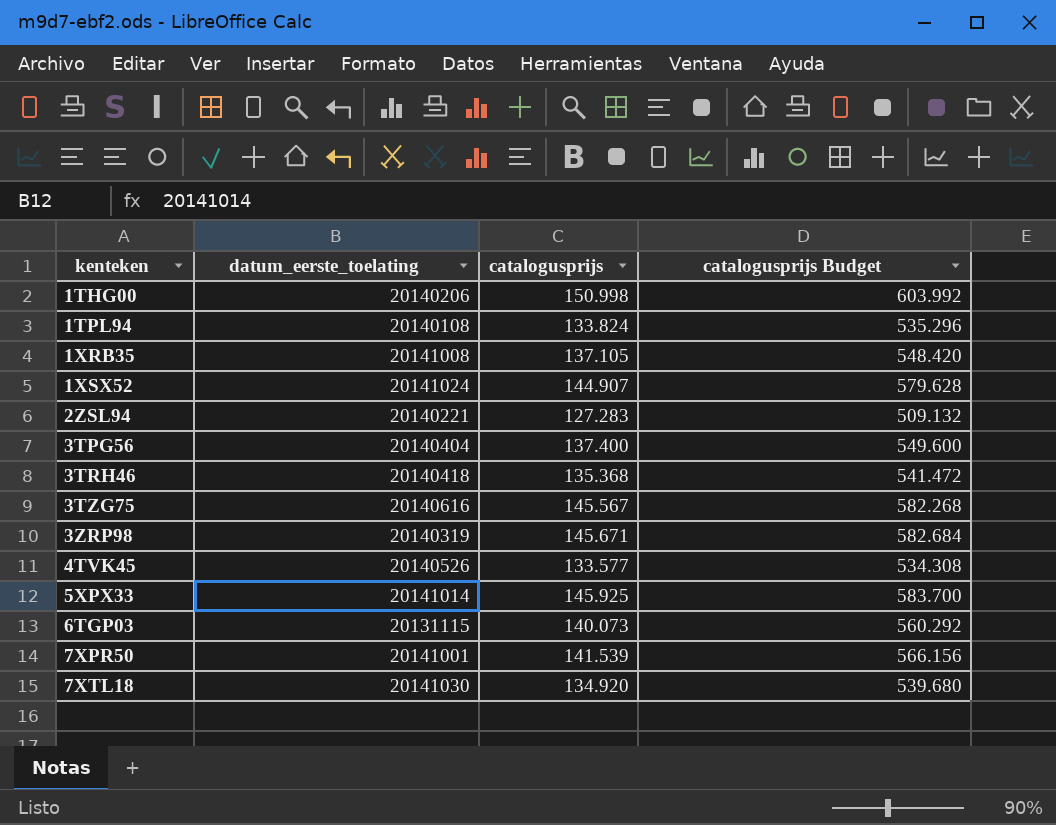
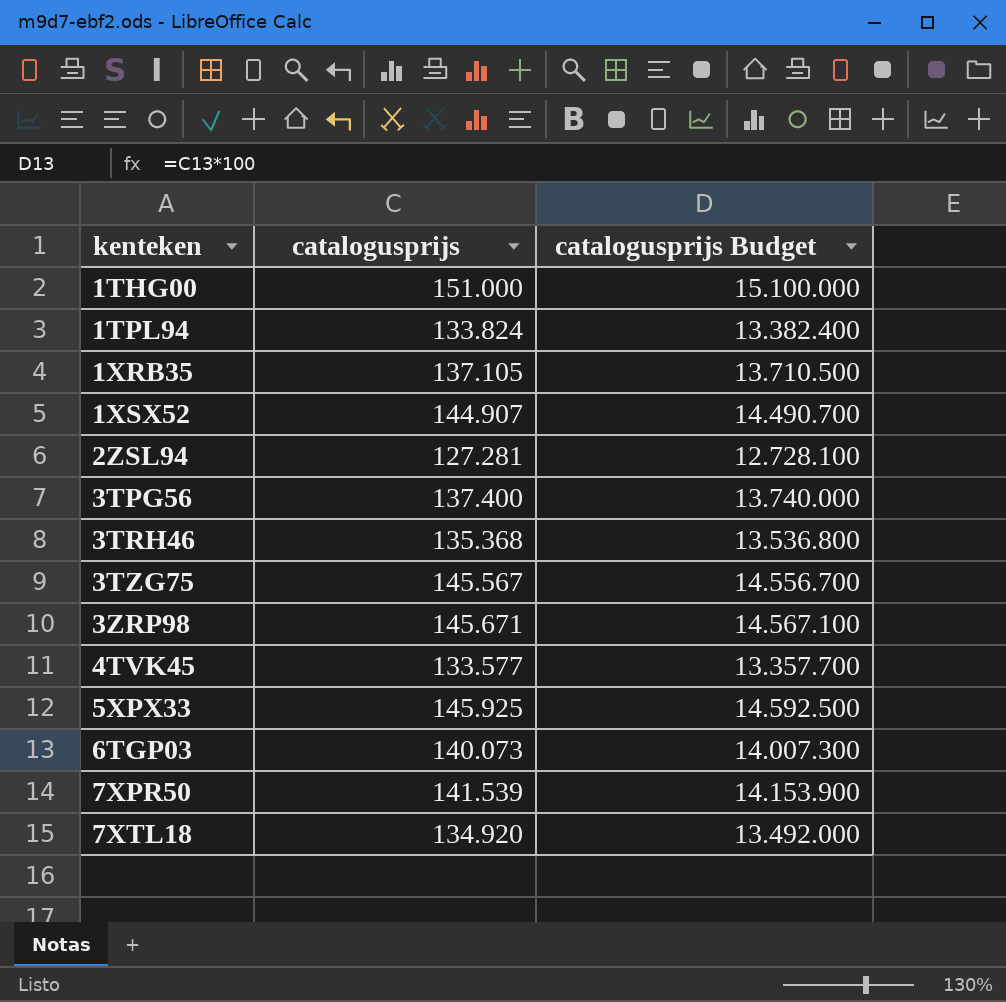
column datum_eerste_toelating | position: 2 -> none
column catalogusprijs Budget | formula: [catalogusprijs] * 4 -> [catalogusprijs] * 100
1THG00 | catalogusprijs: 150.998 -> 151.000
2ZSL94 | catalogusprijs: 127.283 -> 127.281

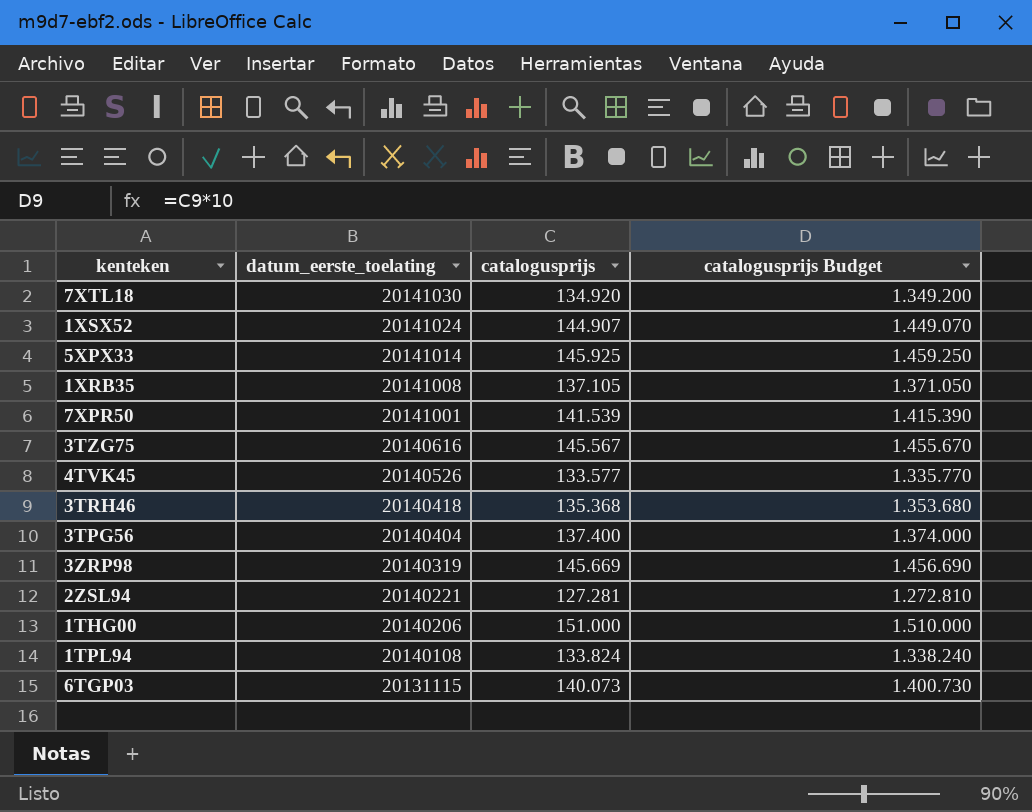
row order: kenteken ascending -> datum_eerste_toelating descending
column datum_eerste_toelating | position: none -> 2
column catalogusprijs Budget | formula: [catalogusprijs] * 100 -> [catalogusprijs] * 10
3ZRP98 | catalogusprijs: 145.671 -> 145.669

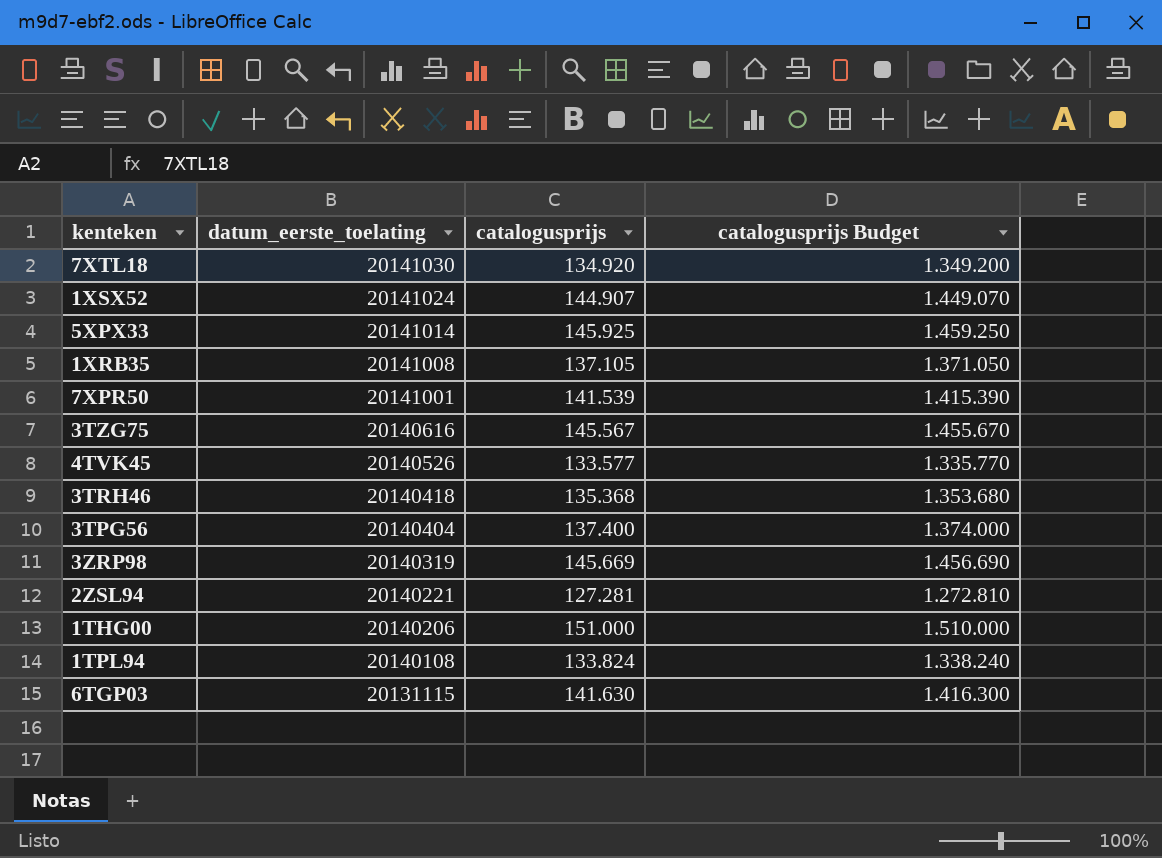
6TGP03 | catalogusprijs: 140.073 -> 141.630
6TGP03 | catalogusprijs Budget: 1.400.730 -> 1.416.300

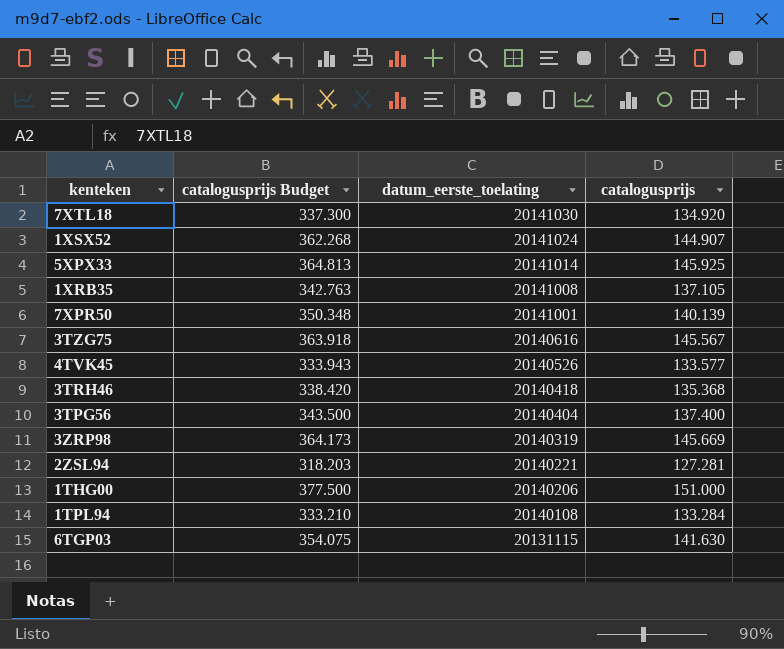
column catalogusprijs Budget | formula: [catalogusprijs] * 10 -> [catalogusprijs] * 2,5
column catalogusprijs Budget | position: 4 -> 2
7XPR50 | catalogusprijs: 141.539 -> 140.139
1TPL94 | catalogusprijs: 133.824 -> 133.284

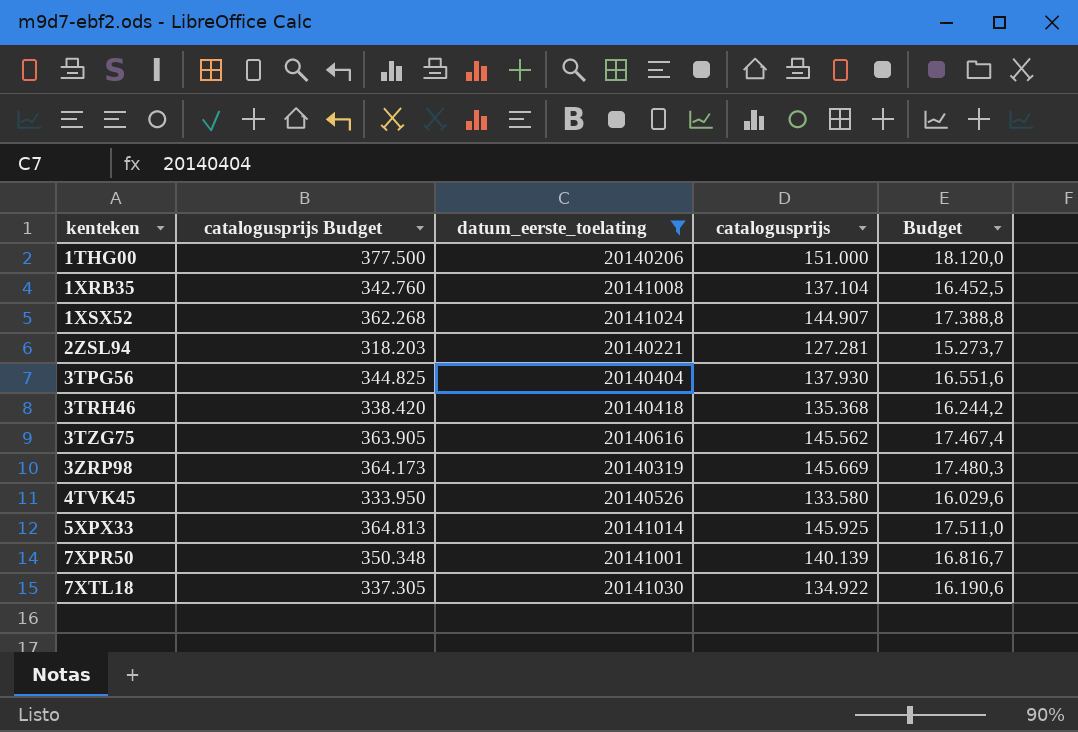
filter: none -> datum_eerste_toelating >= 20140206
row order: datum_eerste_toelating descending -> kenteken ascending
column Budget | formula: none -> [catalogusprijs] * 0,12
1XRB35 | catalogusprijs Budget: 342.763 -> 342.760
1XRB35 | catalogusprijs: 137.105 -> 137.104
3TPG56 | catalogusprijs Budget: 343.500 -> 344.825
3TPG56 | catalogusprijs: 137.400 -> 137.930
3TZG75 | catalogusprijs Budget: 363.918 -> 363.905
3TZG75 | catalogusprijs: 145.567 -> 145.562
4TVK45 | catalogusprijs Budget: 333.943 -> 333.950
4TVK45 | catalogusprijs: 133.577 -> 133.580
7XTL18 | catalogusprijs Budget: 337.300 -> 337.305
7XTL18 | catalogusprijs: 134.920 -> 134.922

